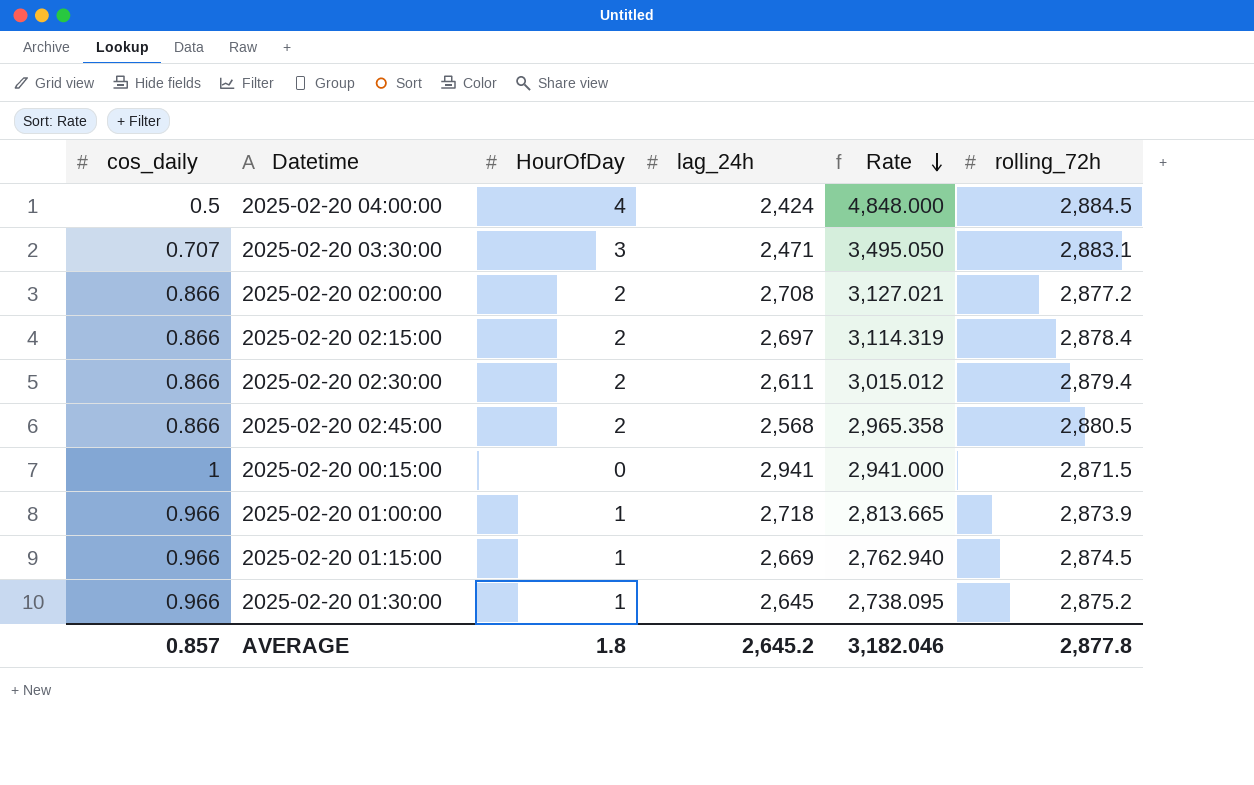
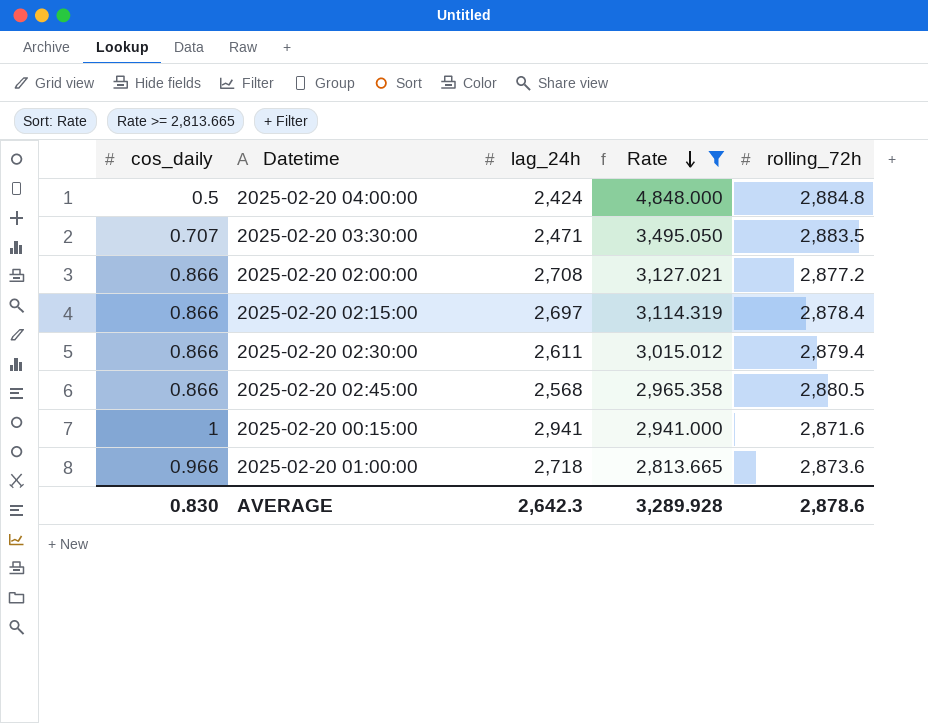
filter: none -> Rate >= 2,813.665
column HourOfDay | position: 3 -> none
2025-02-20 04:00:00 | rolling_72h: 2,884.5 -> 2,884.8
2025-02-20 03:30:00 | rolling_72h: 2,883.1 -> 2,883.5
2025-02-20 00:15:00 | rolling_72h: 2,871.5 -> 2,871.6
2025-02-20 01:00:00 | rolling_72h: 2,873.9 -> 2,873.6
AVERAGE | cos_daily: 0.857 -> 0.830
AVERAGE | lag_24h: 2,645.2 -> 2,642.3
AVERAGE | Rate: 3,182.046 -> 3,289.928
AVERAGE | rolling_72h: 2,877.8 -> 2,878.6

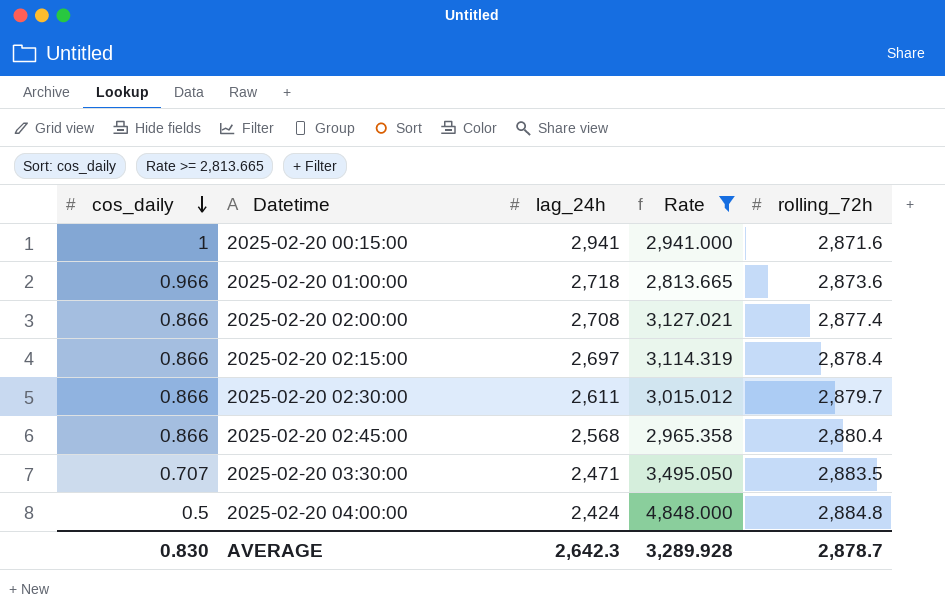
row order: Rate descending -> cos_daily descending
2025-02-20 02:00:00 | rolling_72h: 2,877.2 -> 2,877.4
2025-02-20 02:30:00 | rolling_72h: 2,879.4 -> 2,879.7
2025-02-20 02:45:00 | rolling_72h: 2,880.5 -> 2,880.4
AVERAGE | rolling_72h: 2,878.6 -> 2,878.7

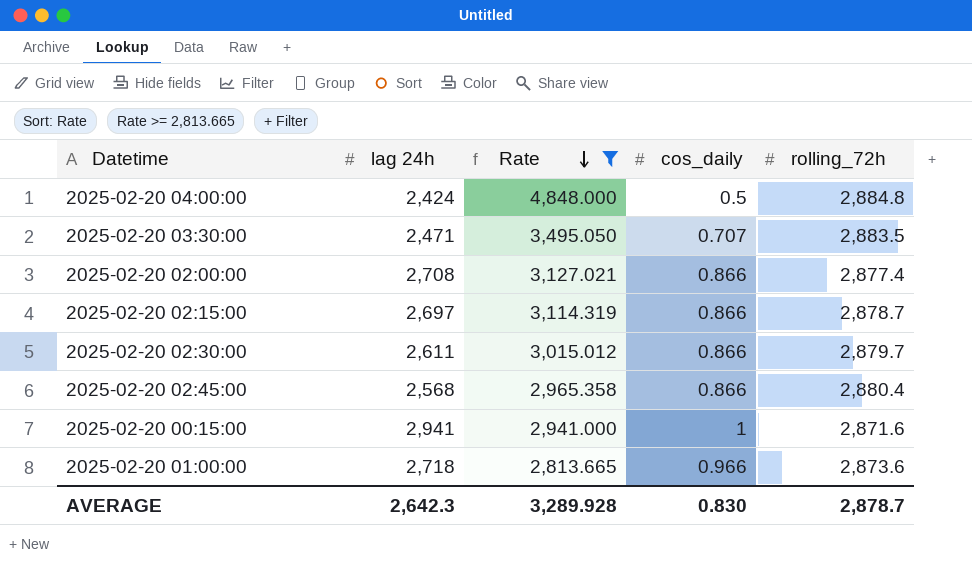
row order: cos_daily descending -> Rate descending
column name: lag_24h -> lag 24h
column cos_daily | position: 1 -> 4
2025-02-20 02:15:00 | rolling_72h: 2,878.4 -> 2,878.7

